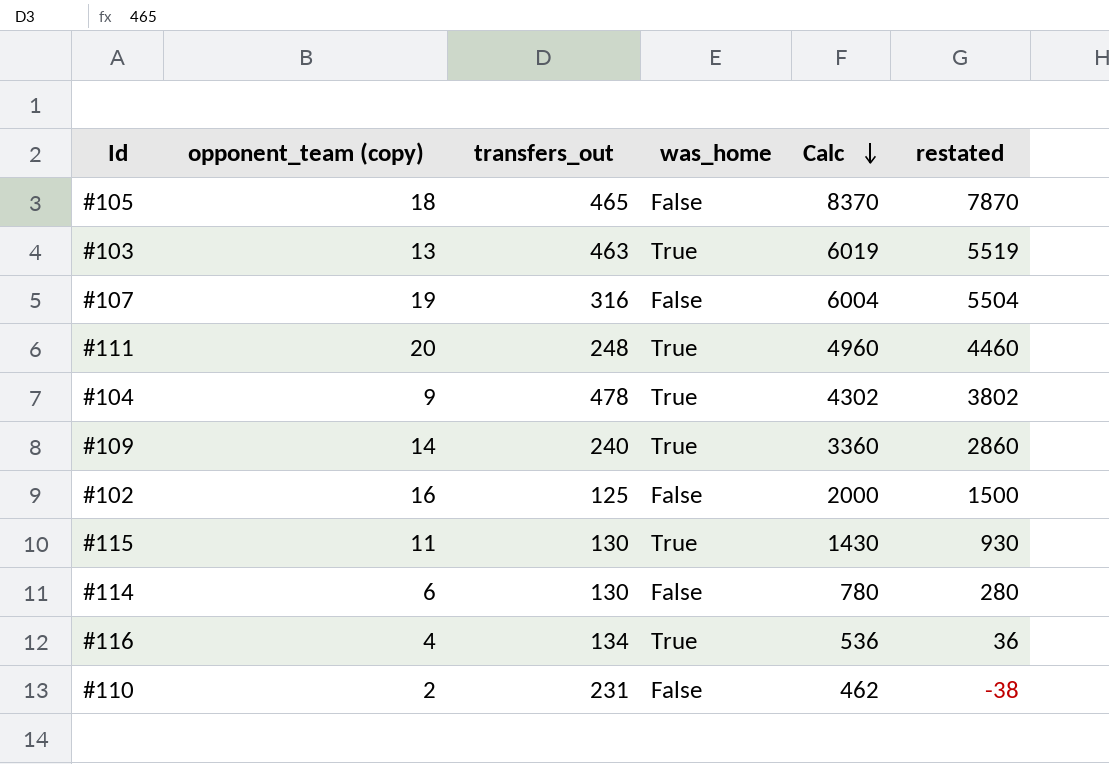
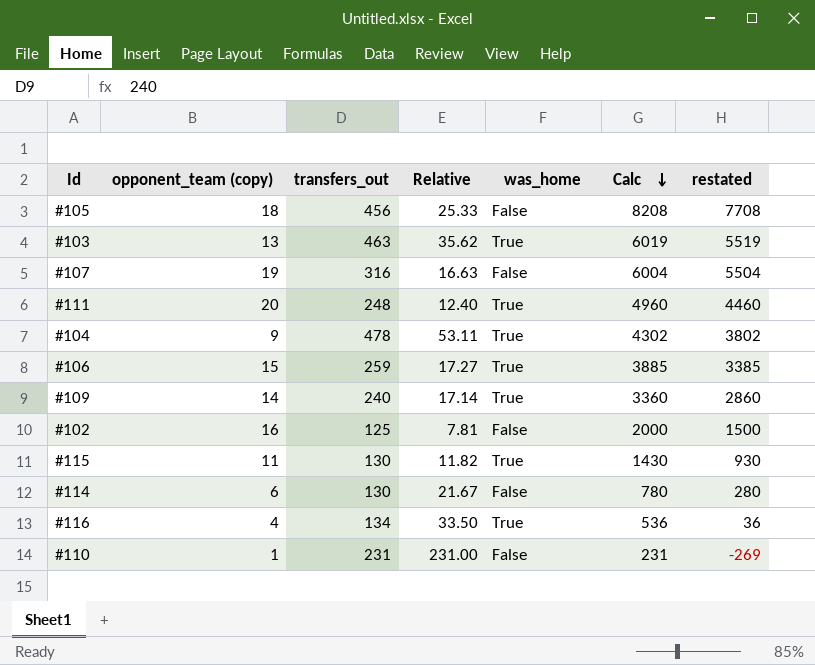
column Relative | formula: none -> [transfers_out] / [opponent_team (copy)]
#105 | transfers_out: 465 -> 456
#105 | Calc: 8370 -> 8208
#105 | restated: 7870 -> 7708
row #106: none -> 15 | 259 | 17.27 | True | 3885 | 3385
#110 | opponent_team (copy): 2 -> 1
#110 | Calc: 462 -> 231
#110 | restated: -38 -> -269

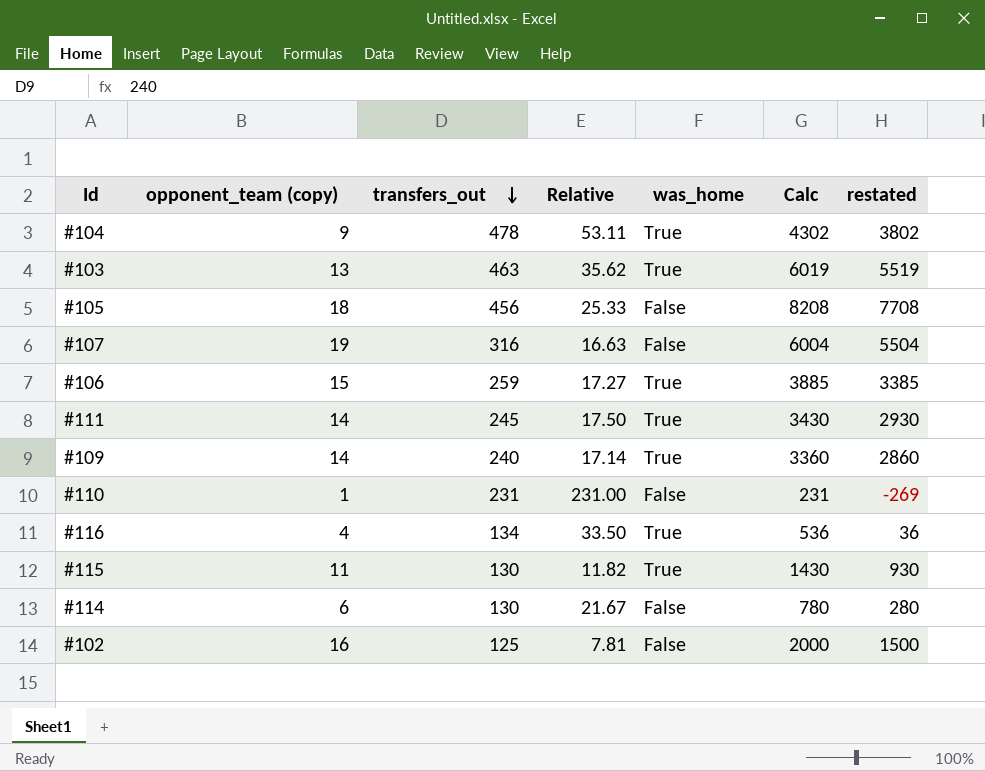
row order: Calc descending -> transfers_out descending
#111 | opponent_team (copy): 20 -> 14
#111 | transfers_out: 248 -> 245
#111 | Relative: 12.40 -> 17.50
#111 | Calc: 4960 -> 3430
#111 | restated: 4460 -> 2930

